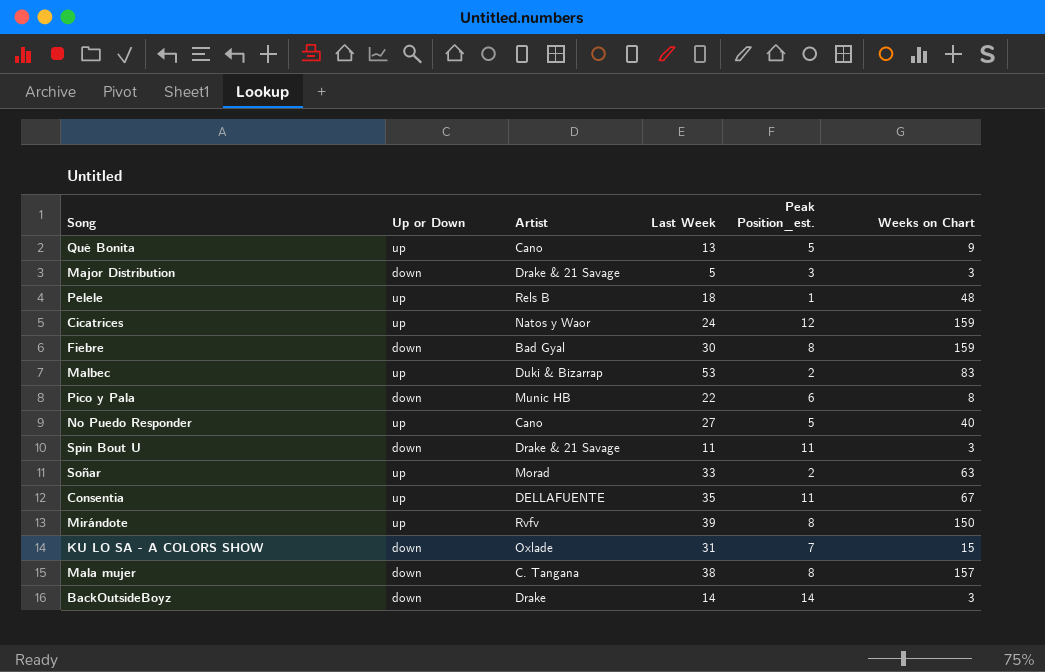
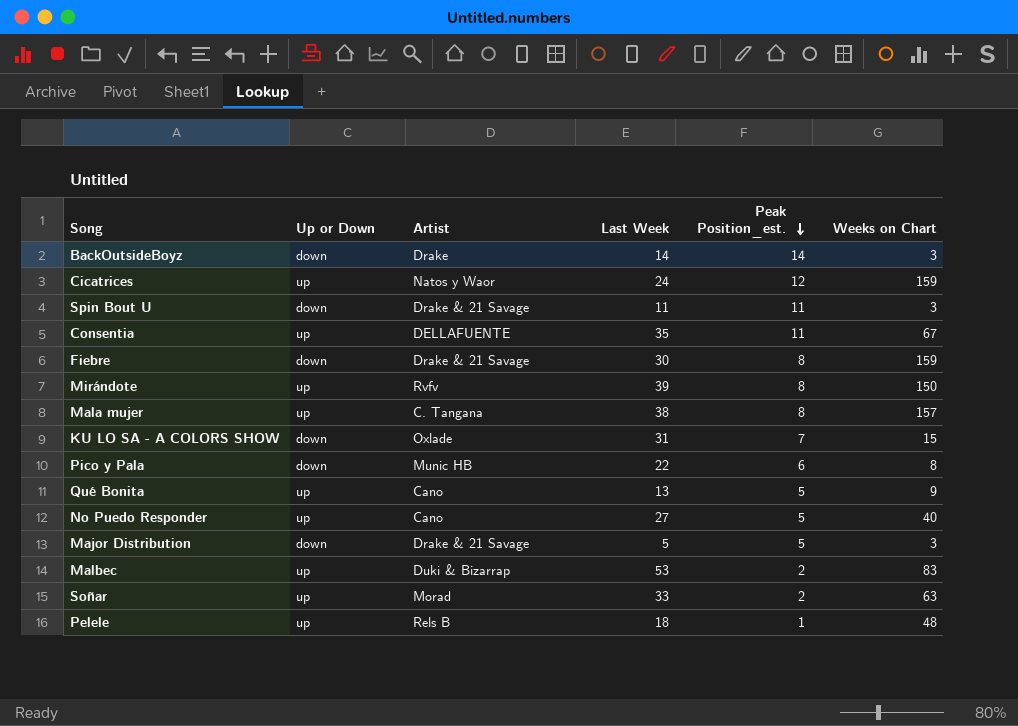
row order: none -> Peak Position_est. descending
Fiebre | Artist: Bad Gyal -> Drake & 21 Savage
Mala mujer | Up or Down: down -> up
Major Distribution | Peak Position_est.: 3 -> 5

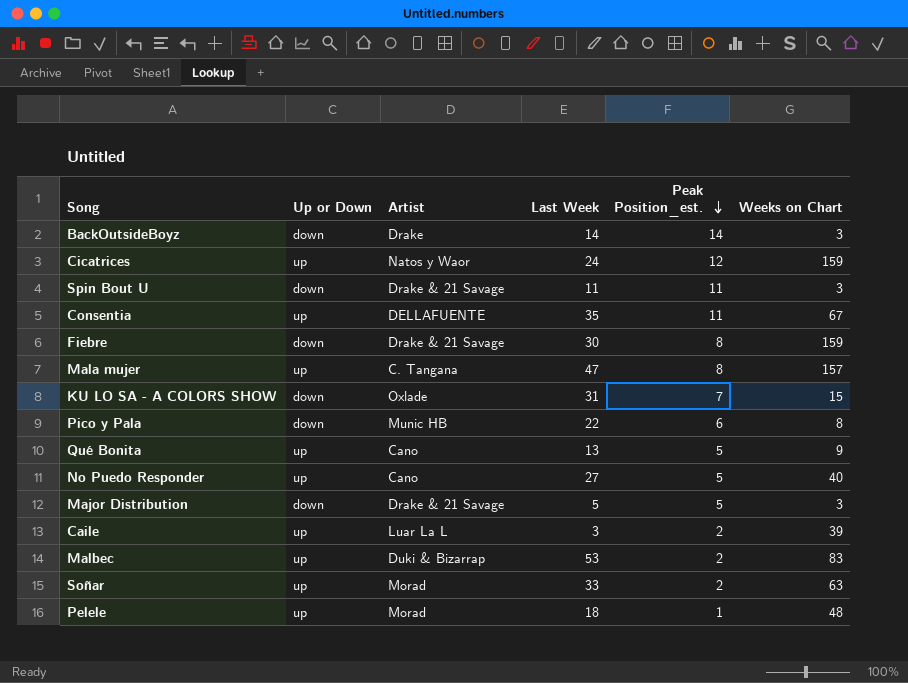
row Mirándote: up | Rvfv | 39 | 8 | 150 -> none
Mala mujer | Last Week: 38 -> 47
row Caile: none -> up | Luar La L | 3 | 2 | 39
Pelele | Artist: Rels B -> Morad

